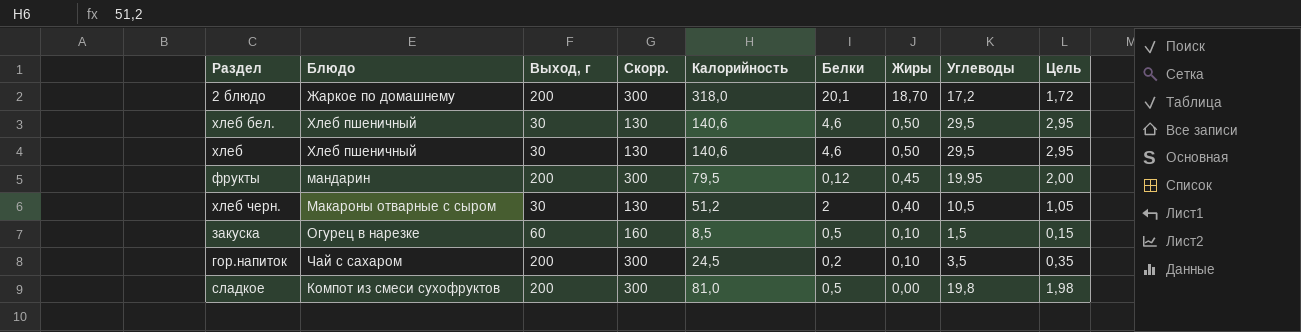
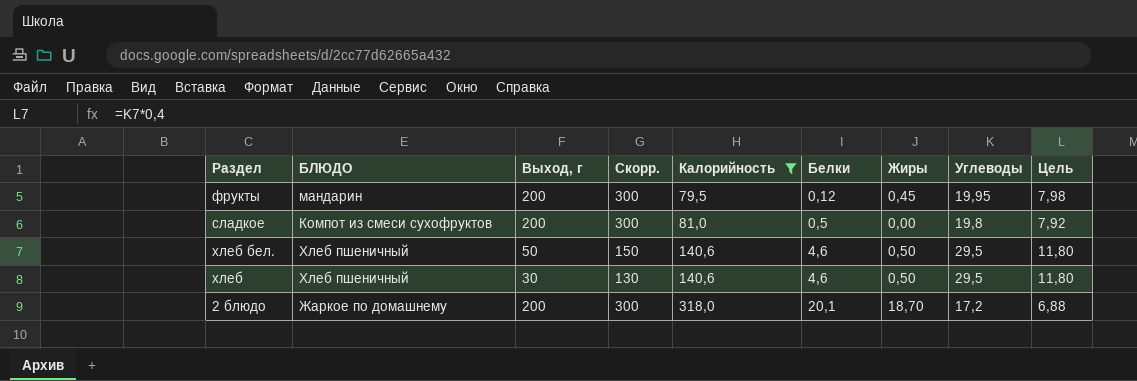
filter: none -> Калорийность >= 79,5
row order: Жиры descending -> Калорийность ascending
column name: Блюдо -> БЛЮДО
column Цель | formula: [Углеводы] * 0,1 -> [Углеводы] * 0,4
хлеб бел. | Выход, г: 30 -> 50
хлеб бел. | Скорр.: 130 -> 150

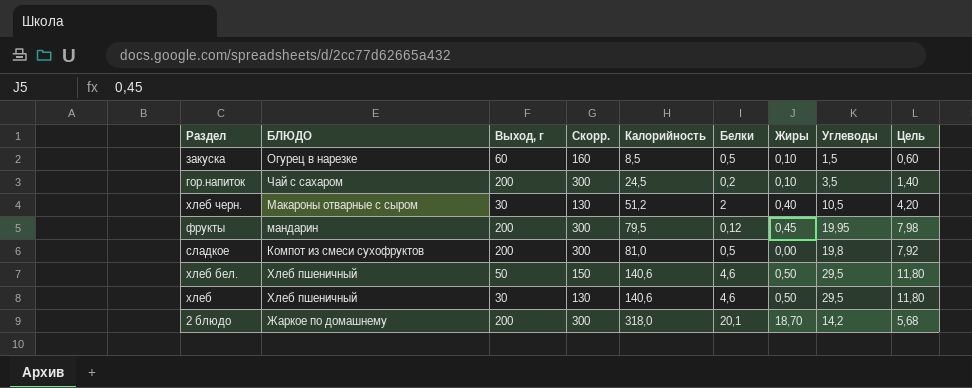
filter: Калорийность >= 79,5 -> none
2 блюдо | Углеводы: 17,2 -> 14,2
2 блюдо | Цель: 6,88 -> 5,68

